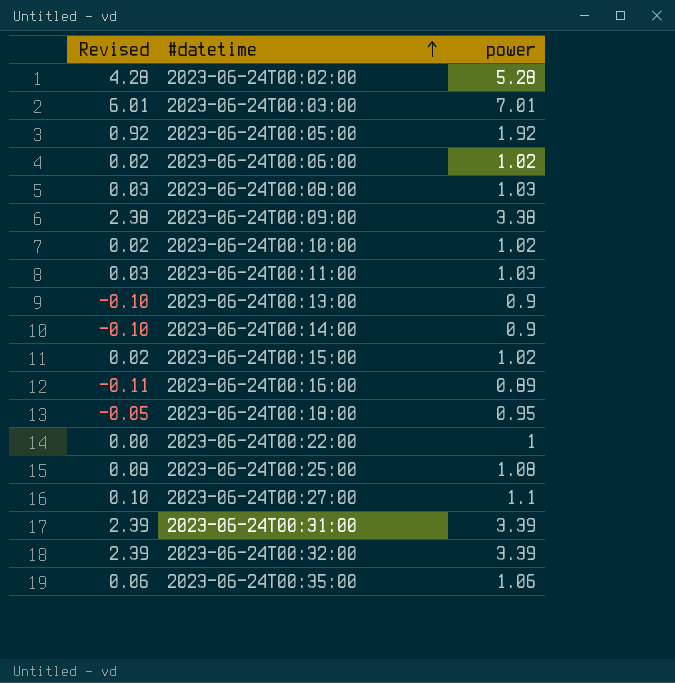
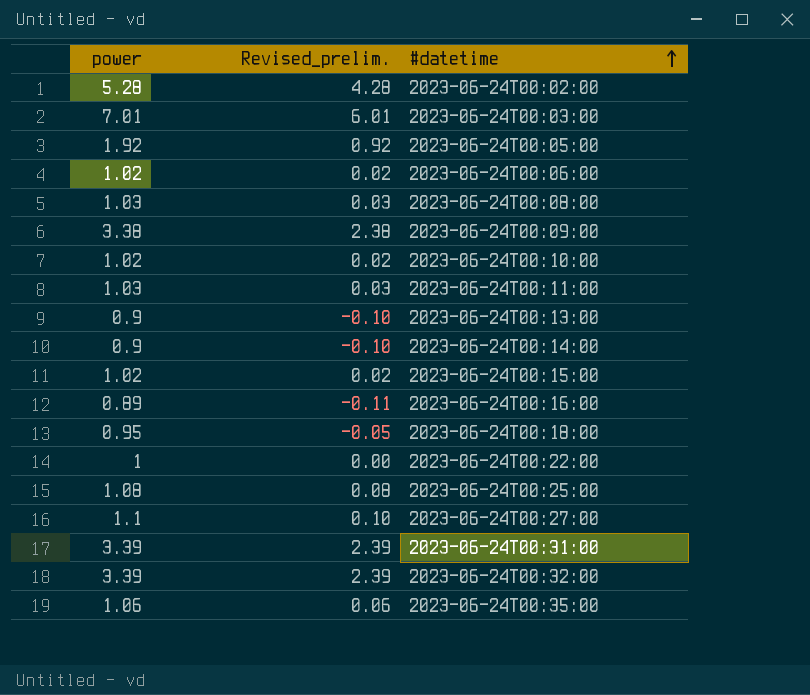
column power | position: 3 -> 1
column name: Revised -> Revised_prelim.

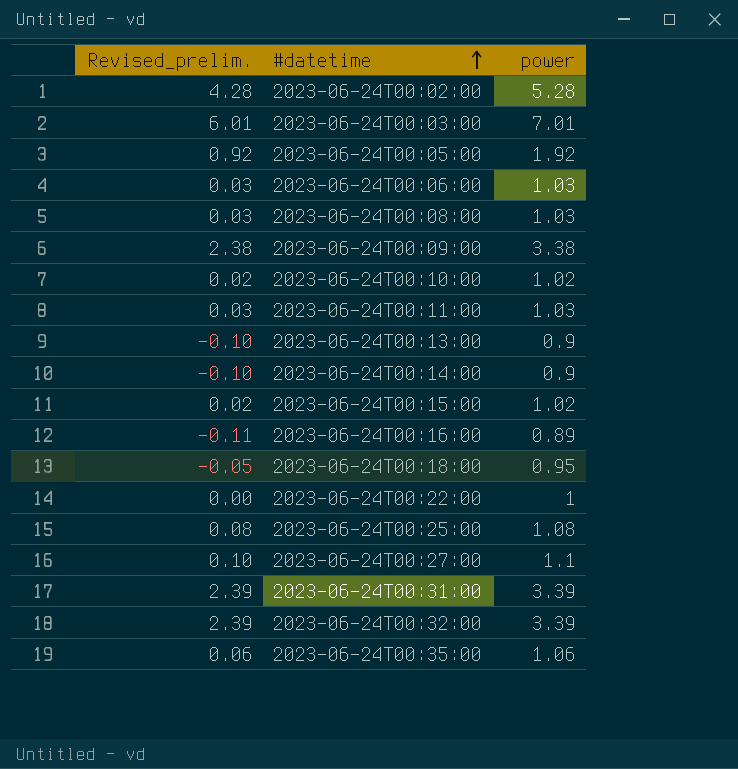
column power | position: 1 -> 3
2023-06-24T00:06:00 | Revised_prelim.: 0.02 -> 0.03
2023-06-24T00:06:00 | power: 1.02 -> 1.03

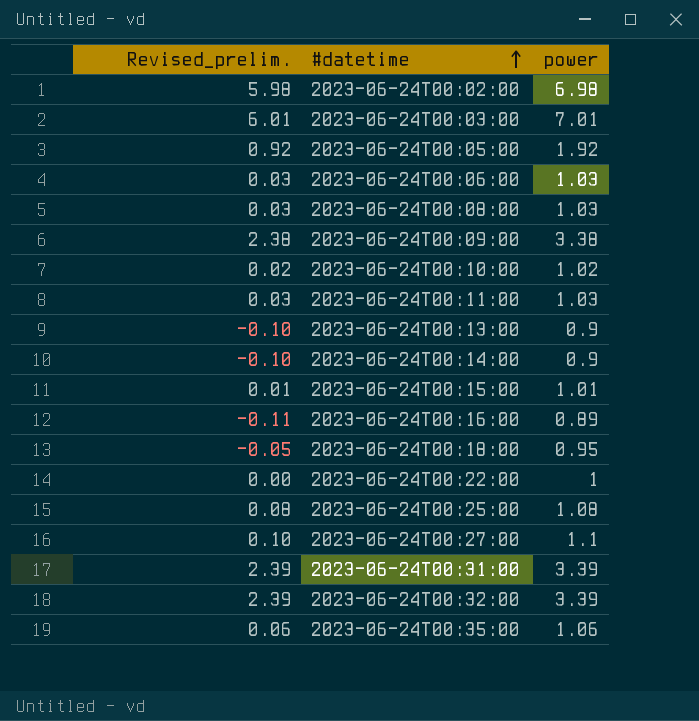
2023-06-24T00:02:00 | Revised_prelim.: 4.28 -> 5.98
2023-06-24T00:02:00 | power: 5.28 -> 6.98
2023-06-24T00:15:00 | Revised_prelim.: 0.02 -> 0.01
2023-06-24T00:15:00 | power: 1.02 -> 1.01

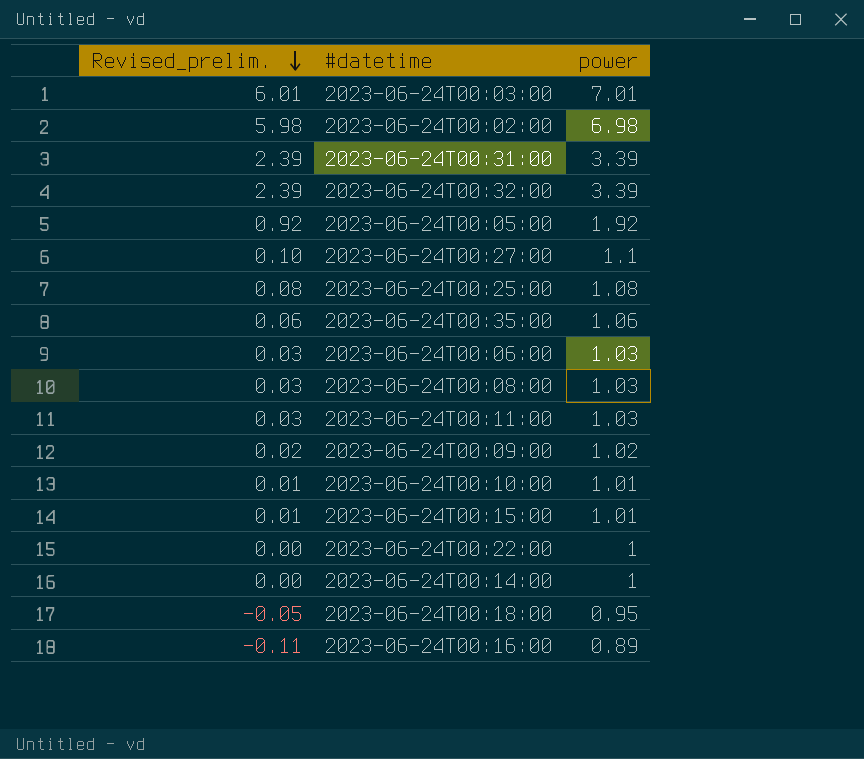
row order: #datetime ascending -> Revised_prelim. descending
row 2023-06-24T00:13:00: -0.10 | 0.9 -> none
2023-06-24T00:09:00 | Revised_prelim.: 2.38 -> 0.02
2023-06-24T00:09:00 | power: 3.38 -> 1.02
2023-06-24T00:10:00 | Revised_prelim.: 0.02 -> 0.01
2023-06-24T00:10:00 | power: 1.02 -> 1.01
2023-06-24T00:14:00 | Revised_prelim.: -0.10 -> 0.00
2023-06-24T00:14:00 | power: 0.9 -> 1

